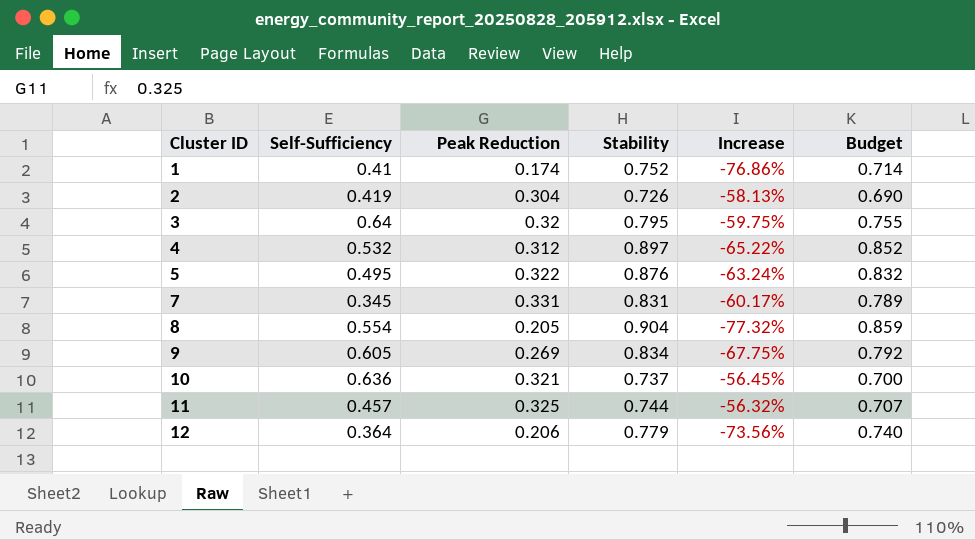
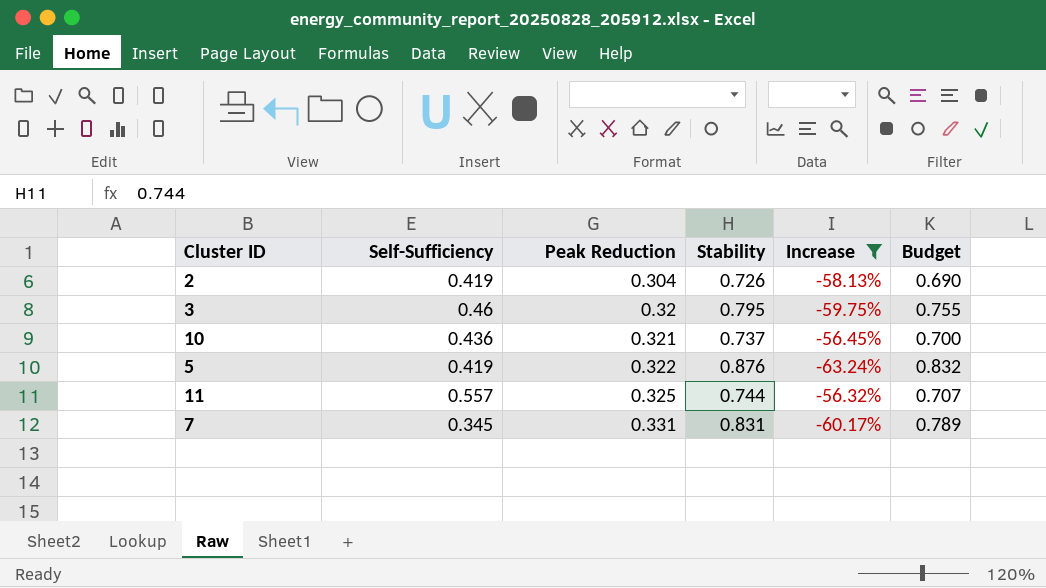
filter: none -> Increase >= -63.24%
row order: Cluster ID ascending -> Peak Reduction ascending
3 | Self-Sufficiency: 0.64 -> 0.46
10 | Self-Sufficiency: 0.636 -> 0.436
5 | Self-Sufficiency: 0.495 -> 0.419
11 | Self-Sufficiency: 0.457 -> 0.557

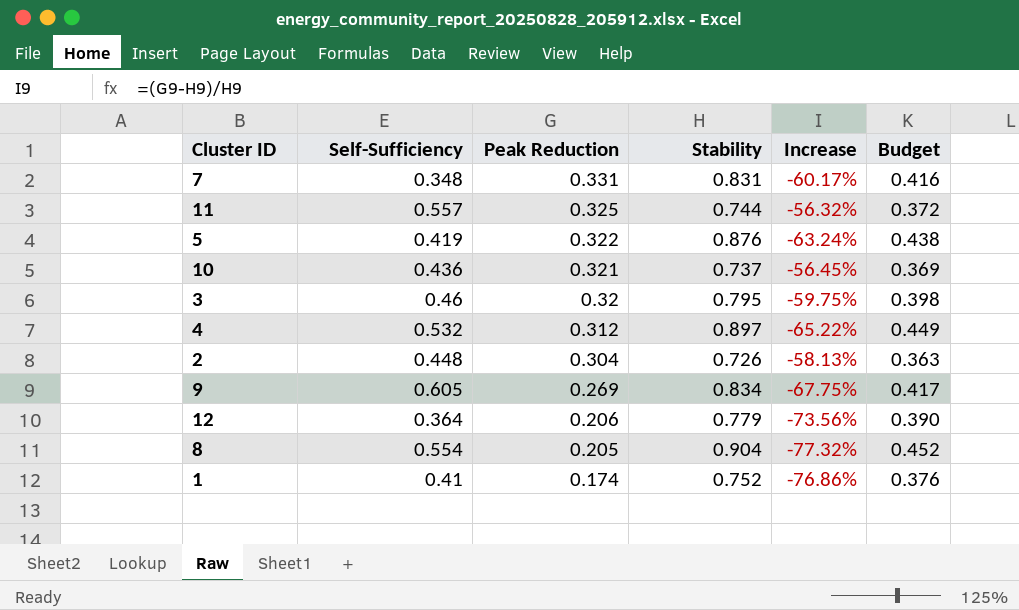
filter: Increase >= -63.24% -> none
row order: Peak Reduction ascending -> Peak Reduction descending
column Budget | formula: [Stability] * 0.95 -> [Stability] * 0.5
7 | Self-Sufficiency: 0.345 -> 0.348
2 | Self-Sufficiency: 0.419 -> 0.448

